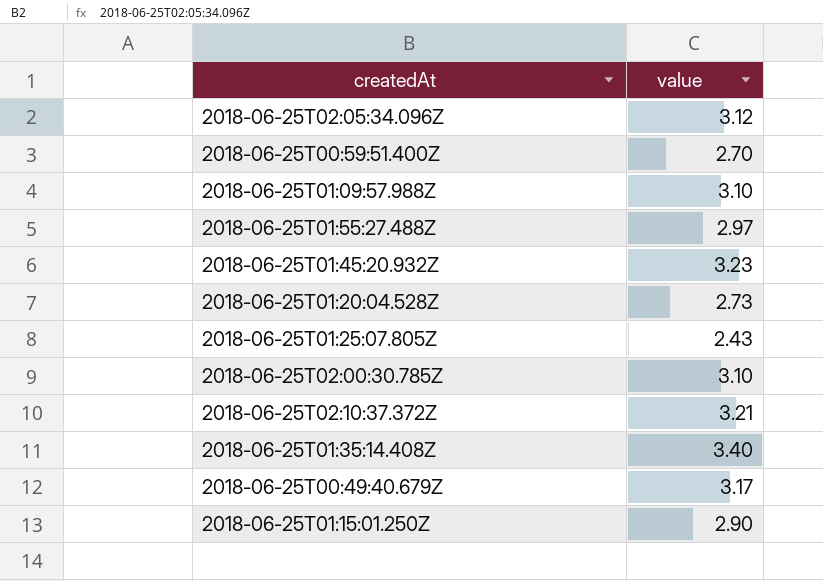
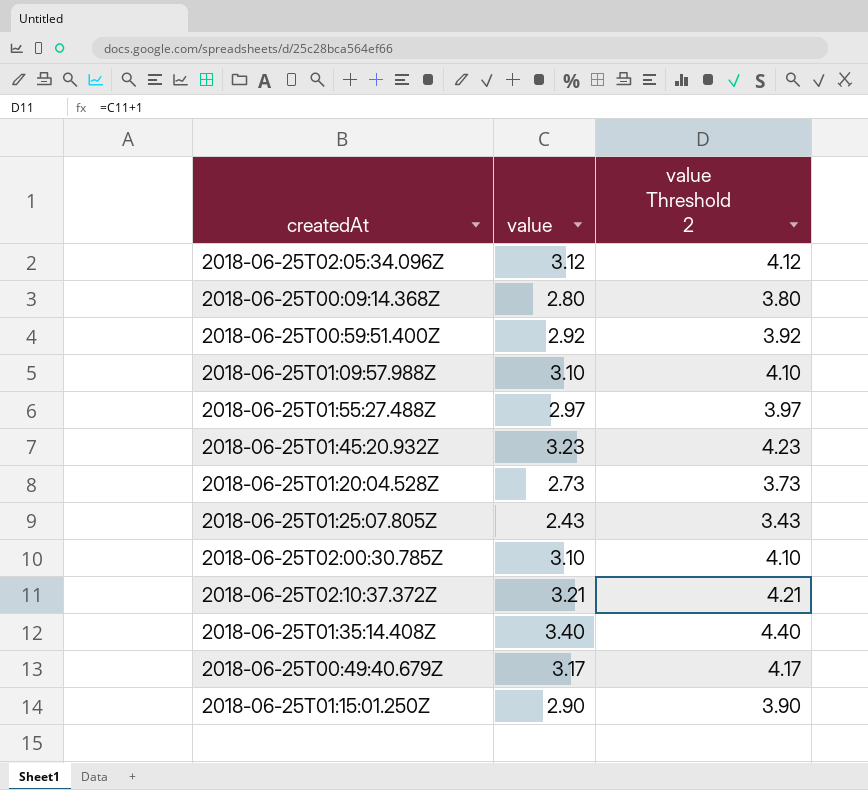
column value Threshold 2 | formula: none -> [value] + 1
row 2018-06-25T00:09:14.368Z: none -> 2.80 | 3.80
2018-06-25T00:59:51.400Z | value: 2.70 -> 2.92

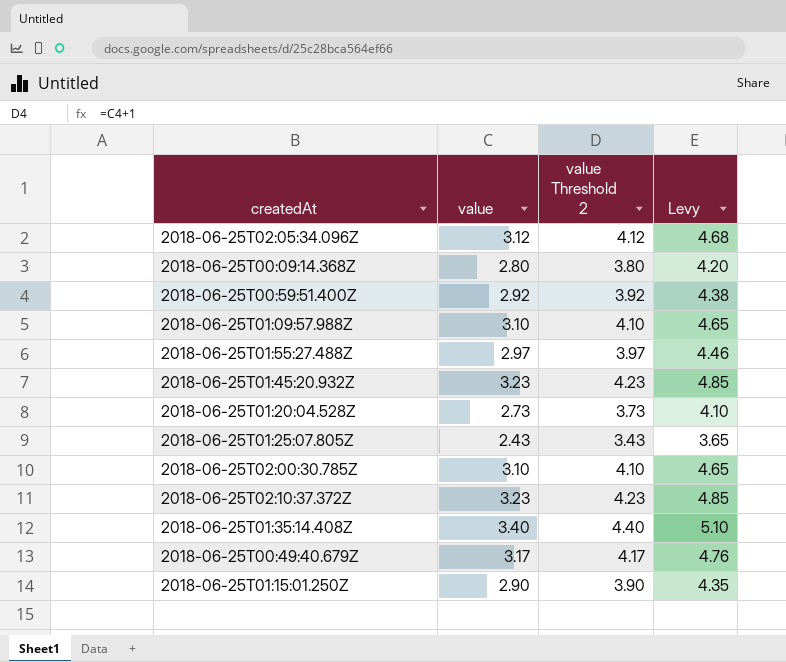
column Levy | formula: none -> [value] * 1.5
2018-06-25T02:10:37.372Z | value: 3.21 -> 3.23
2018-06-25T02:10:37.372Z | value Threshold 2: 4.21 -> 4.23

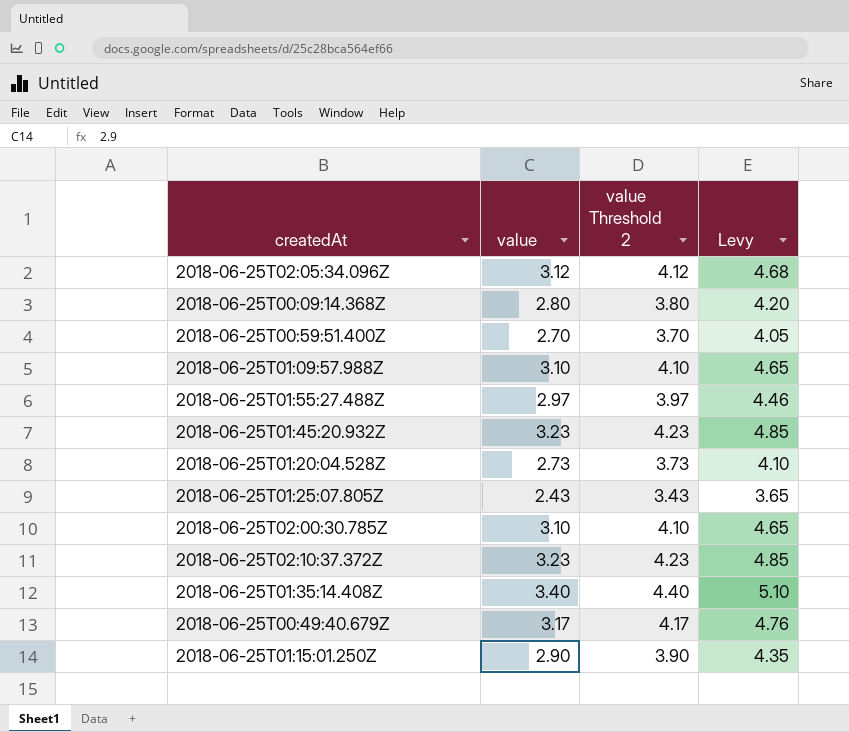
2018-06-25T00:59:51.400Z | value: 2.92 -> 2.70
2018-06-25T00:59:51.400Z | value Threshold 2: 3.92 -> 3.70
2018-06-25T00:59:51.400Z | Levy: 4.38 -> 4.05

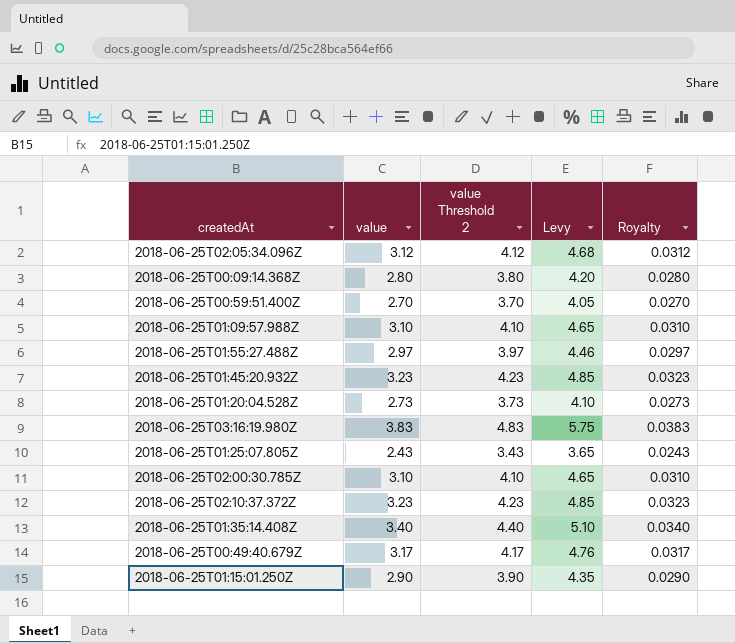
column Royalty | formula: none -> [value] * 0.01
row 2018-06-25T03:16:19.980Z: none -> 3.83 | 4.83 | 5.75 | 0.0383

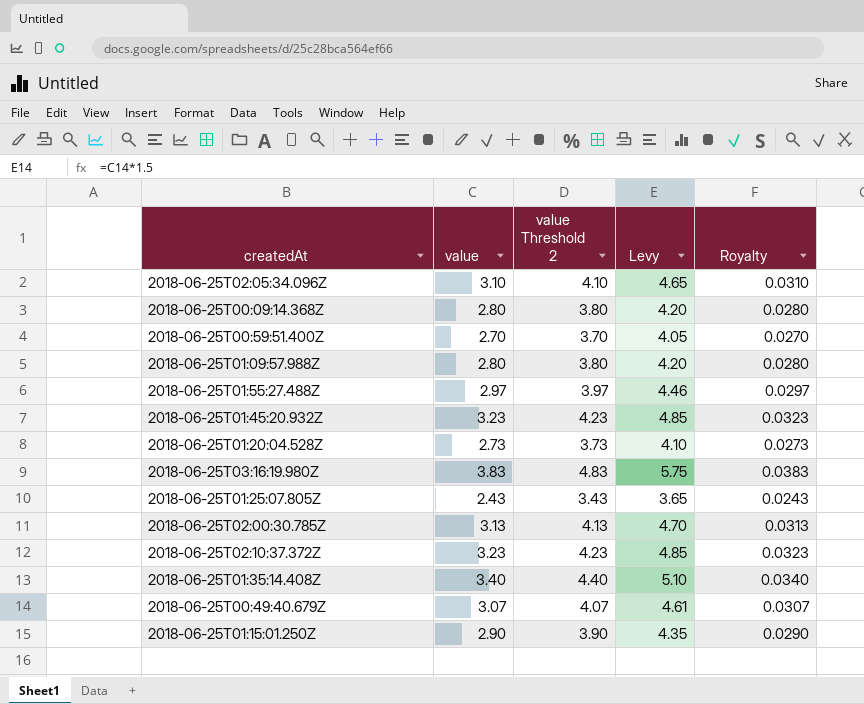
2018-06-25T02:05:34.096Z | value: 3.12 -> 3.10
2018-06-25T02:05:34.096Z | value Threshold 2: 4.12 -> 4.10
2018-06-25T02:05:34.096Z | Levy: 4.68 -> 4.65
2018-06-25T02:05:34.096Z | Royalty: 0.0312 -> 0.0310
2018-06-25T01:09:57.988Z | value: 3.10 -> 2.80
2018-06-25T01:09:57.988Z | value Threshold 2: 4.10 -> 3.80
2018-06-25T01:09:57.988Z | Levy: 4.65 -> 4.20
2018-06-25T01:09:57.988Z | Royalty: 0.0310 -> 0.0280
2018-06-25T02:00:30.785Z | value: 3.10 -> 3.13
2018-06-25T02:00:30.785Z | value Threshold 2: 4.10 -> 4.13
2018-06-25T02:00:30.785Z | Levy: 4.65 -> 4.70
2018-06-25T02:00:30.785Z | Royalty: 0.0310 -> 0.0313
2018-06-25T00:49:40.679Z | value: 3.17 -> 3.07
2018-06-25T00:49:40.679Z | value Threshold 2: 4.17 -> 4.07
2018-06-25T00:49:40.679Z | Levy: 4.76 -> 4.61
2018-06-25T00:49:40.679Z | Royalty: 0.0317 -> 0.0307

